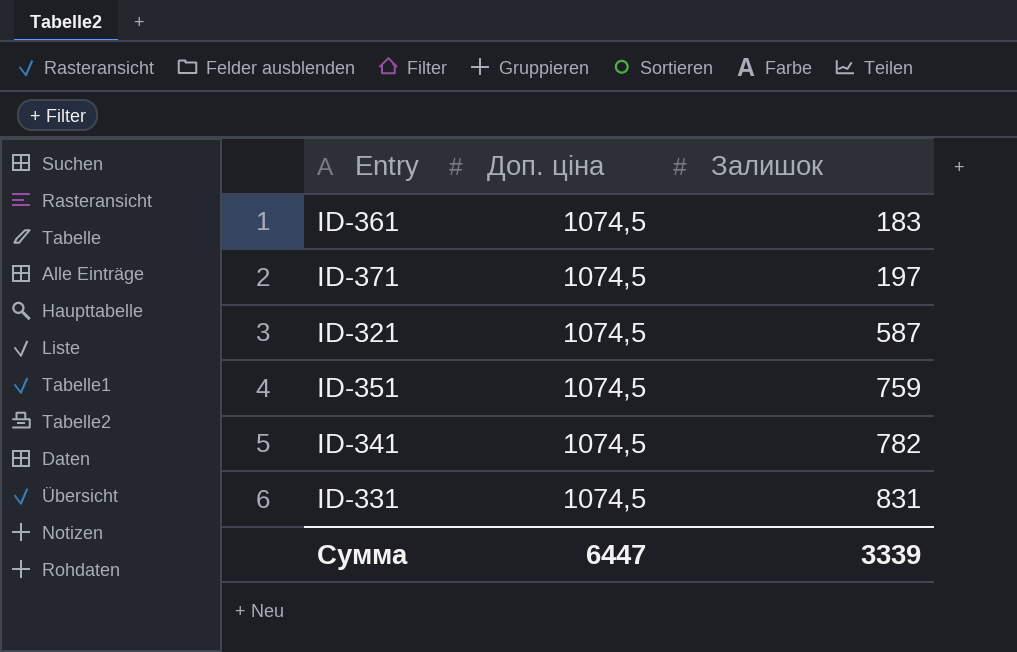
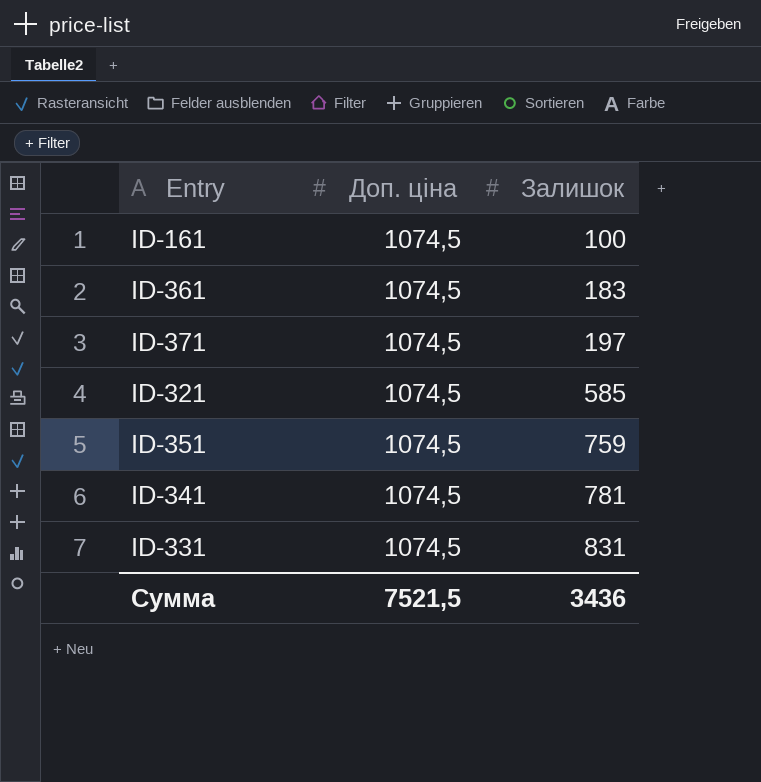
row ID-161: none -> 1074,5 | 100
ID-321 | Залишок: 587 -> 585
ID-341 | Залишок: 782 -> 781
Сумма | Доп. ціна: 6447 -> 7521,5
Сумма | Залишок: 3339 -> 3436

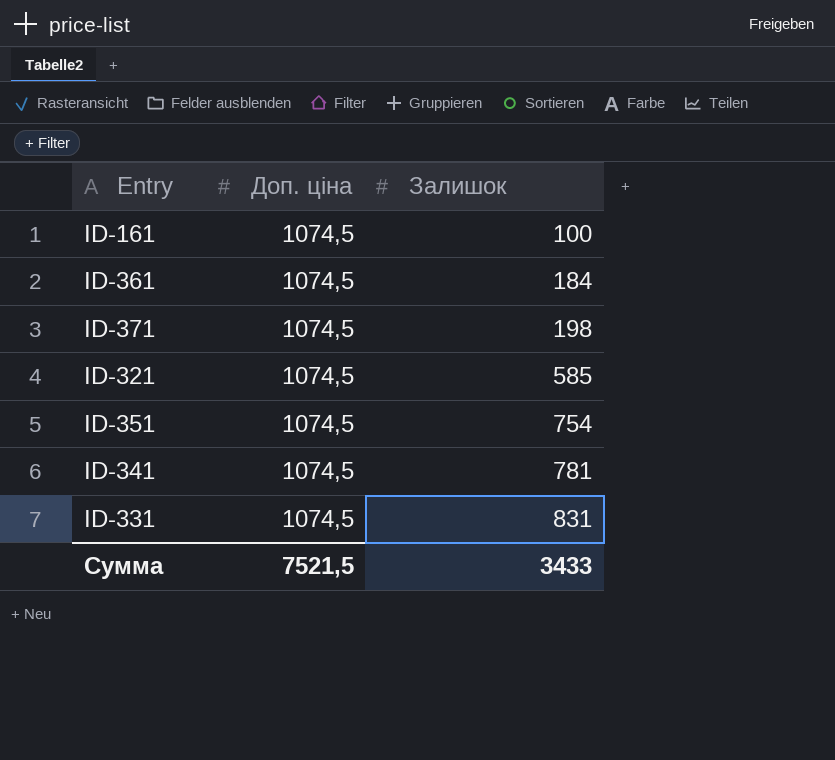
ID-361 | Залишок: 183 -> 184
ID-371 | Залишок: 197 -> 198
ID-351 | Залишок: 759 -> 754
Сумма | Залишок: 3436 -> 3433

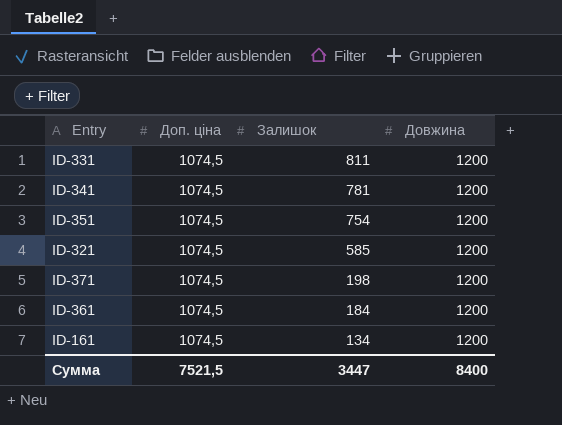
row order: Залишок ascending -> Залишок descending
column Довжина | position: none -> 4
ID-331 | Залишок: 831 -> 811
ID-161 | Залишок: 100 -> 134
Сумма | Залишок: 3433 -> 3447

